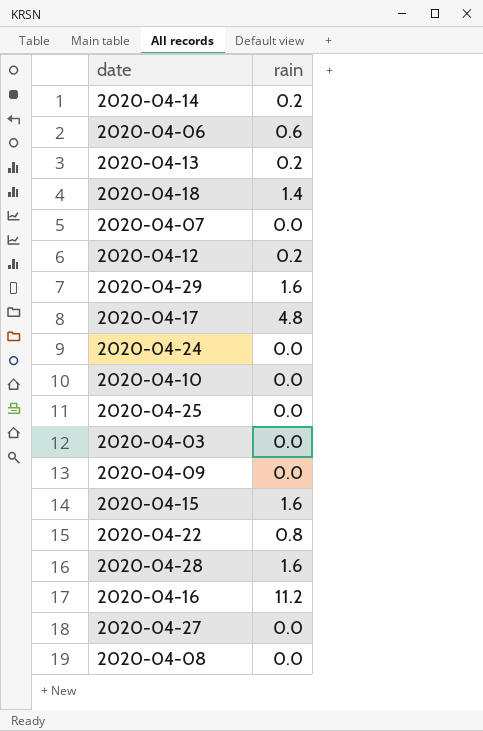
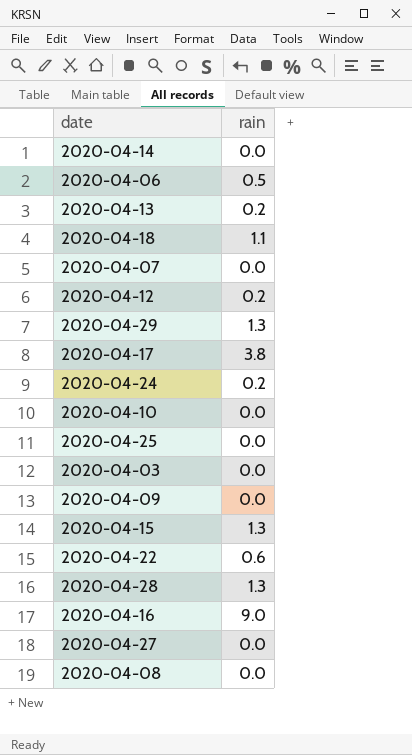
2020-04-14 | rain: 0.2 -> 0.0
2020-04-06 | rain: 0.6 -> 0.5
2020-04-18 | rain: 1.4 -> 1.1
2020-04-29 | rain: 1.6 -> 1.3
2020-04-17 | rain: 4.8 -> 3.8
2020-04-24 | rain: 0.0 -> 0.2
2020-04-15 | rain: 1.6 -> 1.3
2020-04-22 | rain: 0.8 -> 0.6
2020-04-28 | rain: 1.6 -> 1.3
2020-04-16 | rain: 11.2 -> 9.0

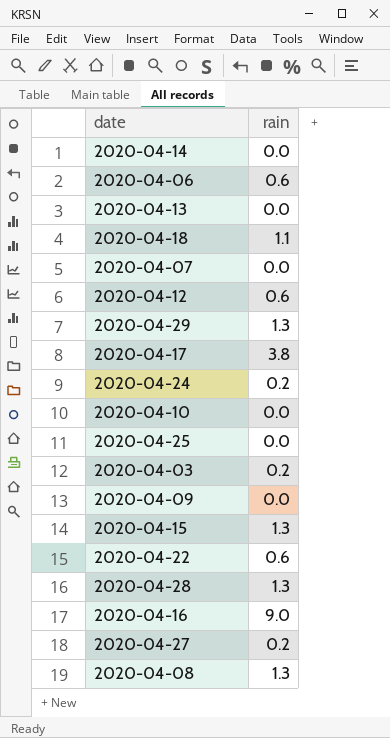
2020-04-06 | rain: 0.5 -> 0.6
2020-04-13 | rain: 0.2 -> 0.0
2020-04-12 | rain: 0.2 -> 0.6
2020-04-03 | rain: 0.0 -> 0.2
2020-04-27 | rain: 0.0 -> 0.2
2020-04-08 | rain: 0.0 -> 1.3

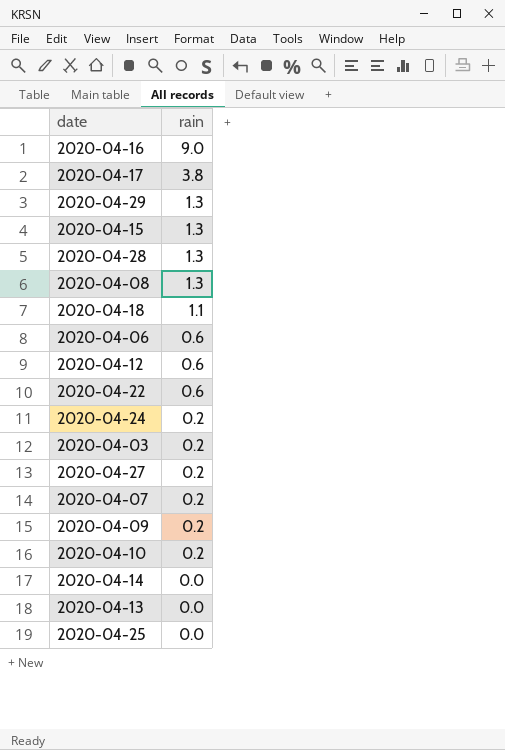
row order: none -> rain descending
2020-04-07 | rain: 0.0 -> 0.2
2020-04-09 | rain: 0.0 -> 0.2
2020-04-10 | rain: 0.0 -> 0.2

